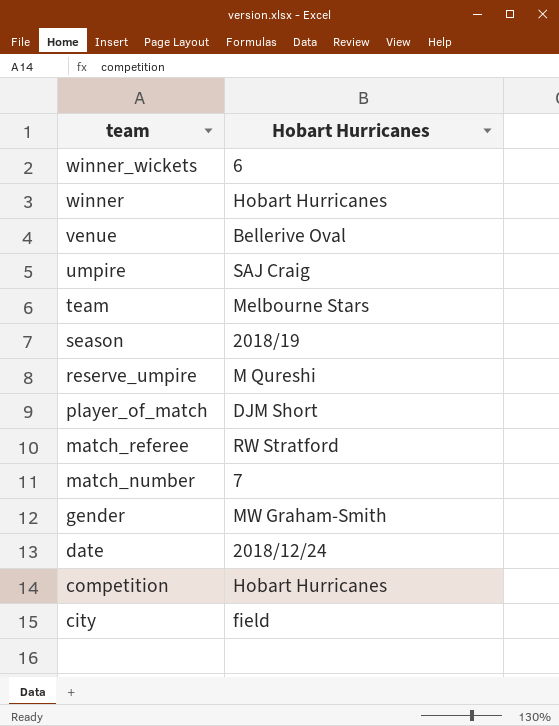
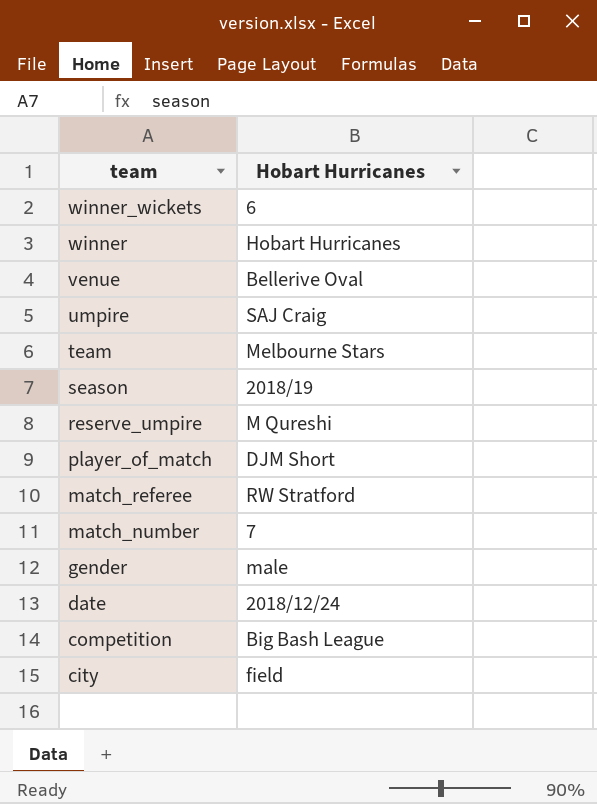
gender | Hobart Hurricanes: MW Graham-Smith -> male
competition | Hobart Hurricanes: Hobart Hurricanes -> Big Bash League

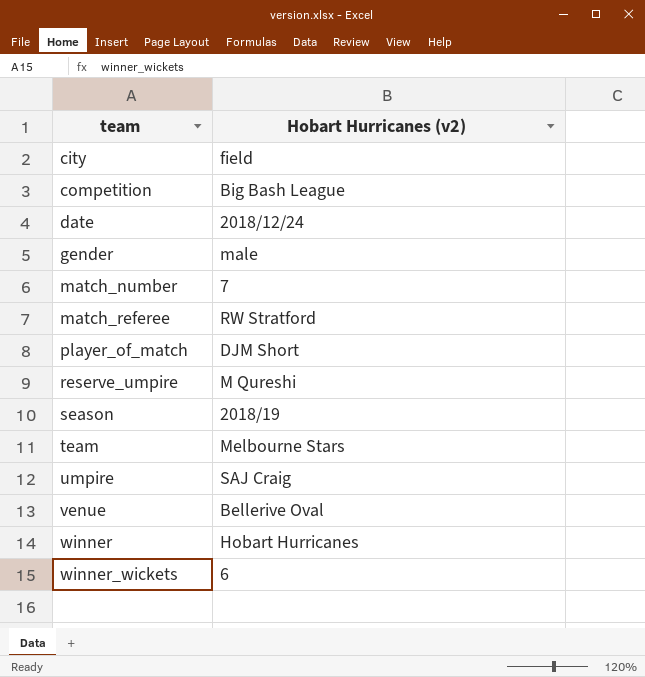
row order: team descending -> team ascending
column name: Hobart Hurricanes -> Hobart Hurricanes (v2)

